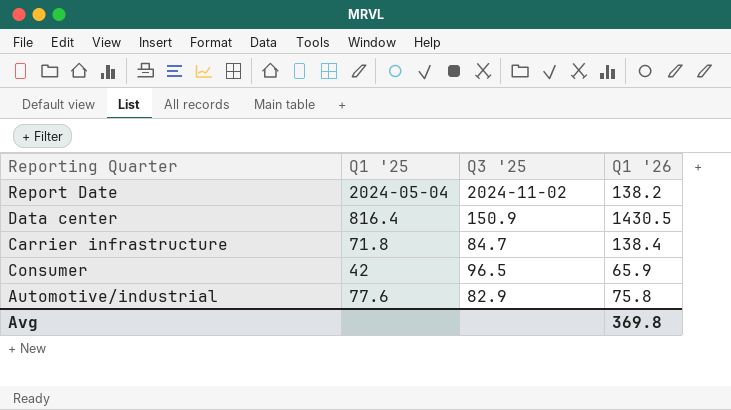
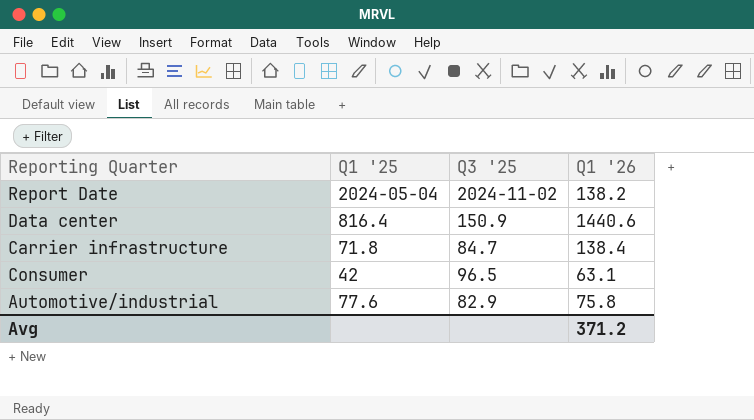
Data center | Q1 '26: 1430.5 -> 1440.6
Consumer | Q1 '26: 65.9 -> 63.1
Avg | Q1 '26: 369.8 -> 371.2

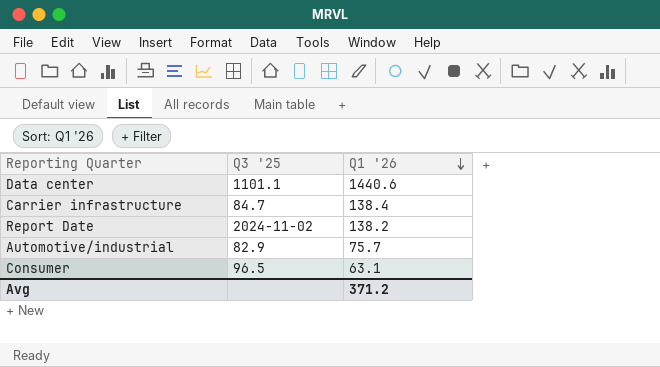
row order: none -> Q1 '26 descending
column Q1 '25 | position: 2 -> none
Data center | Q3 '25: 150.9 -> 1101.1
Automotive/industrial | Q1 '26: 75.8 -> 75.7

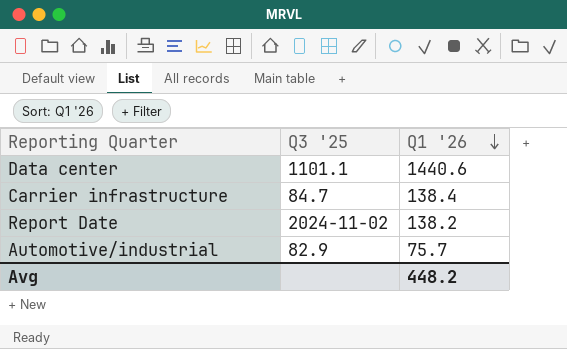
row Consumer: 96.5 | 63.1 -> none
Avg | Q1 '26: 371.2 -> 448.2

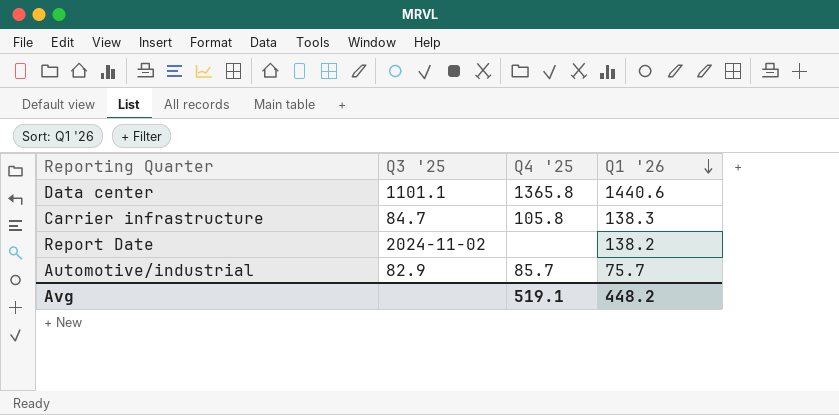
column Q4 '25 | position: none -> 3
Carrier infrastructure | Q1 '26: 138.4 -> 138.3

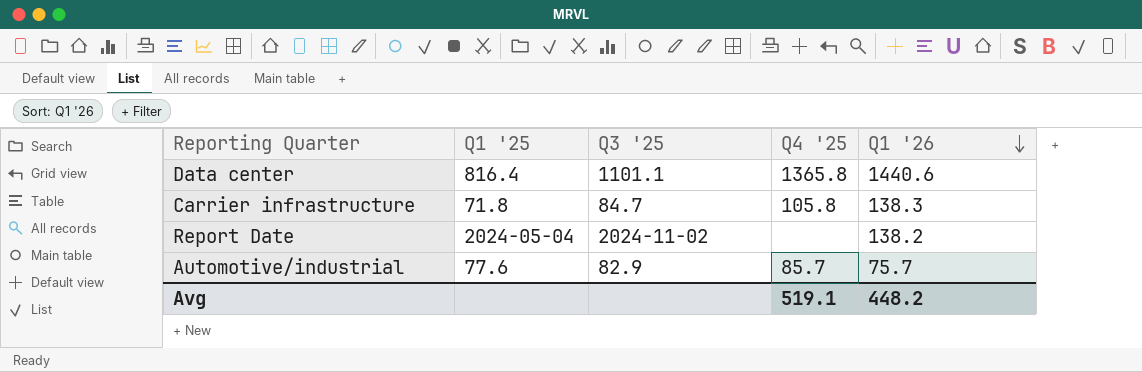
column Q1 '25 | position: none -> 2

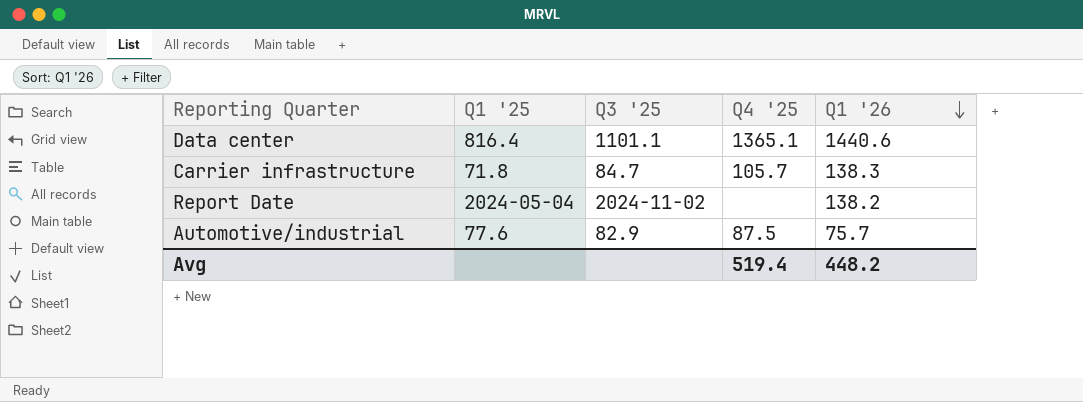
Data center | Q4 '25: 1365.8 -> 1365.1
Carrier infrastructure | Q4 '25: 105.8 -> 105.7
Automotive/industrial | Q4 '25: 85.7 -> 87.5
Avg | Q4 '25: 519.1 -> 519.4

